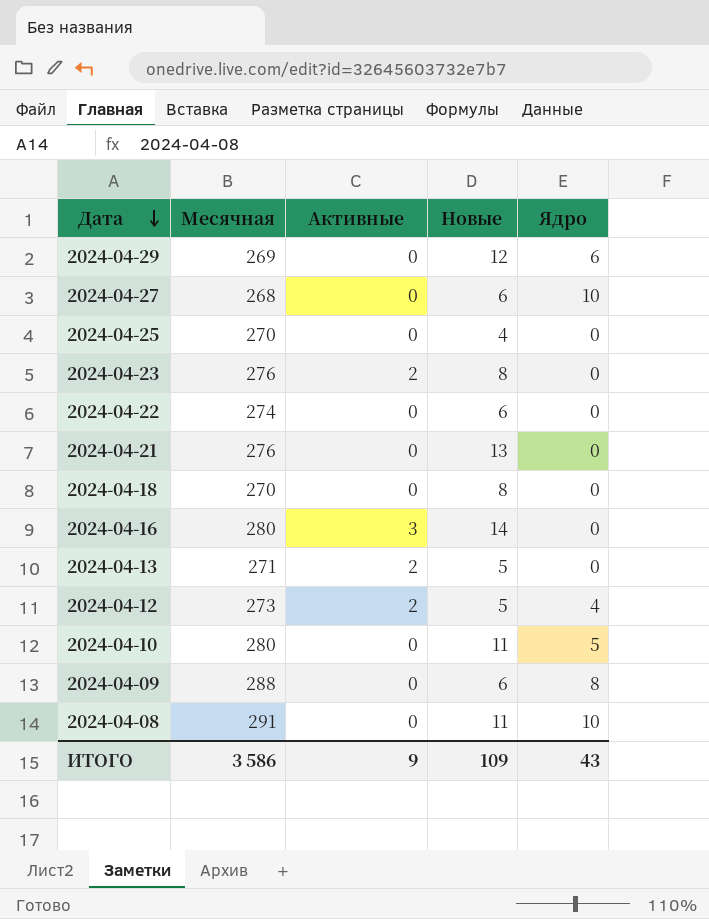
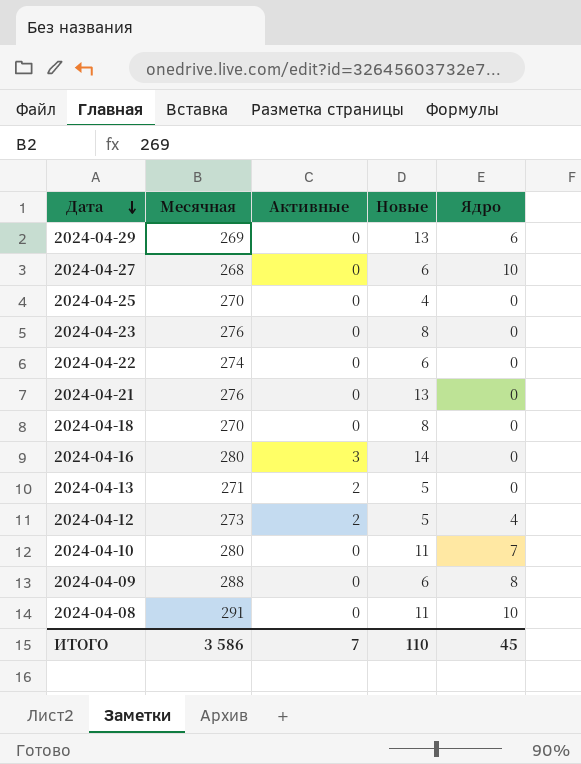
2024-04-29 | Новые: 12 -> 13
2024-04-23 | Активные: 2 -> 0
2024-04-10 | Ядро: 5 -> 7
ИТОГО | Активные: 9 -> 7
ИТОГО | Новые: 109 -> 110
ИТОГО | Ядро: 43 -> 45

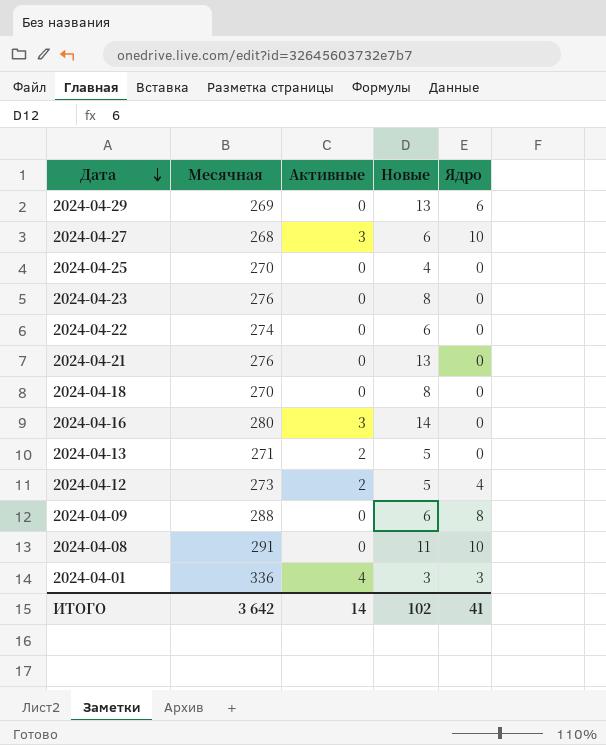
row 2024-04-10: 280 | 0 | 11 | 7 -> none
2024-04-27 | Активные: 0 -> 3
row 2024-04-01: none -> 336 | 4 | 3 | 3
ИТОГО | Месячная: 3 586 -> 3 642
ИТОГО | Активные: 7 -> 14
ИТОГО | Новые: 110 -> 102
ИТОГО | Ядро: 45 -> 41

